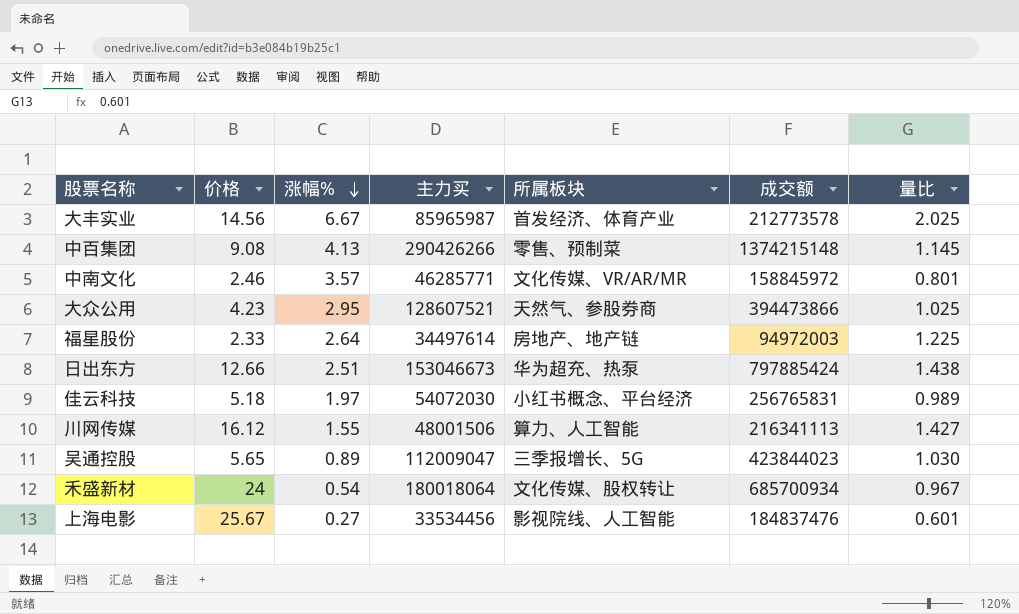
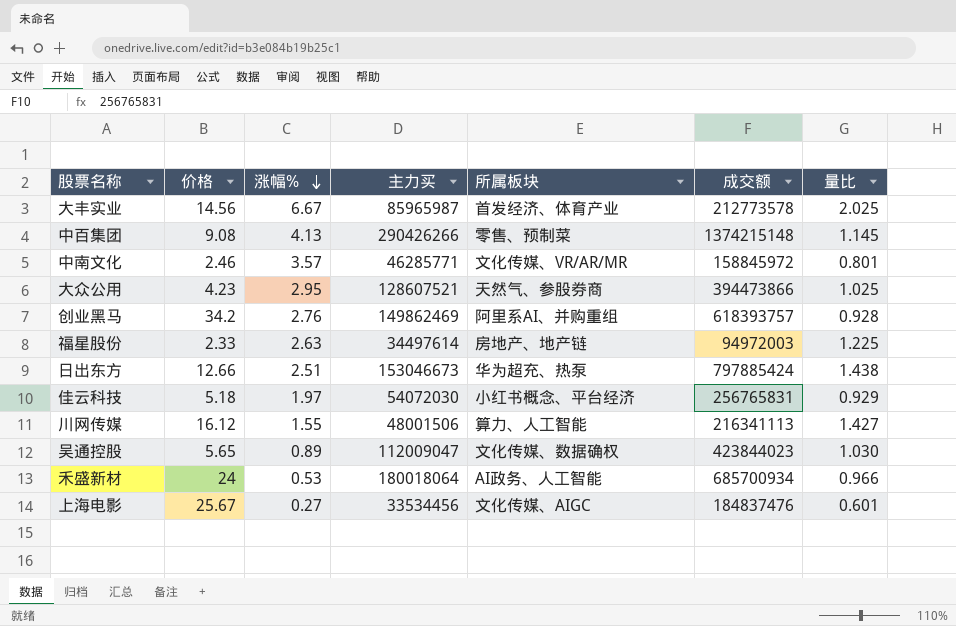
row 创业黑马: none -> 34.2 | 2.76 | 149862469 | 阿里系AI、并购重组 | 618393757 | 0.928
福星股份 | 涨幅%: 2.64 -> 2.63
佳云科技 | 量比: 0.989 -> 0.929
吴通控股 | 所属板块: 三季报增长、5G -> 文化传媒、数据确权
禾盛新材 | 涨幅%: 0.54 -> 0.53
禾盛新材 | 所属板块: 文化传媒、股权转让 -> AI政务、人工智能
禾盛新材 | 量比: 0.967 -> 0.966
上海电影 | 所属板块: 影视院线、人工智能 -> 文化传媒、AIGC

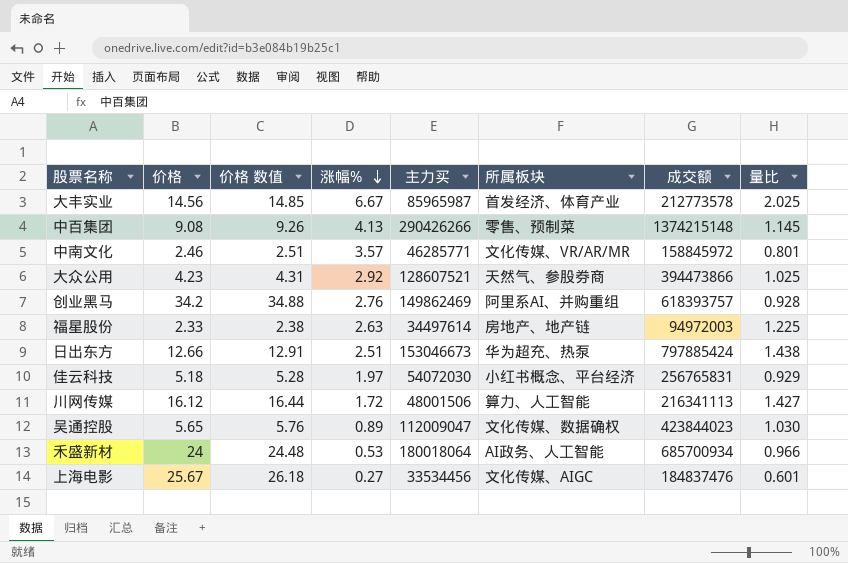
column 价格 数值 | formula: none -> [价格] * 1.02
大众公用 | 涨幅%: 2.95 -> 2.92
川网传媒 | 涨幅%: 1.55 -> 1.72

